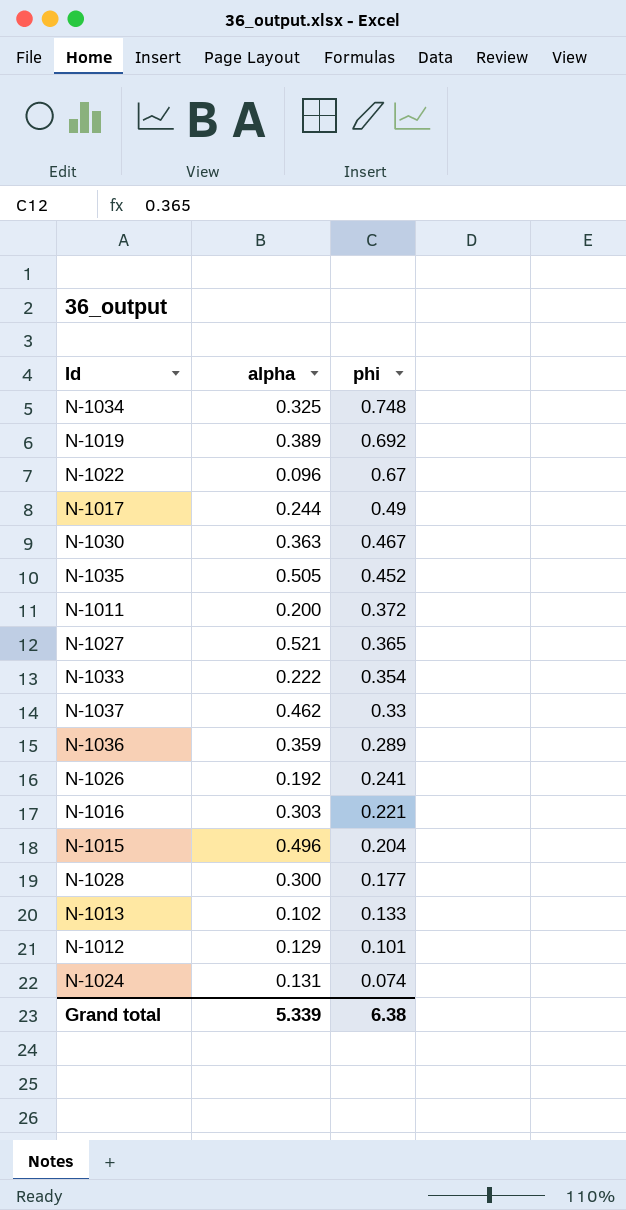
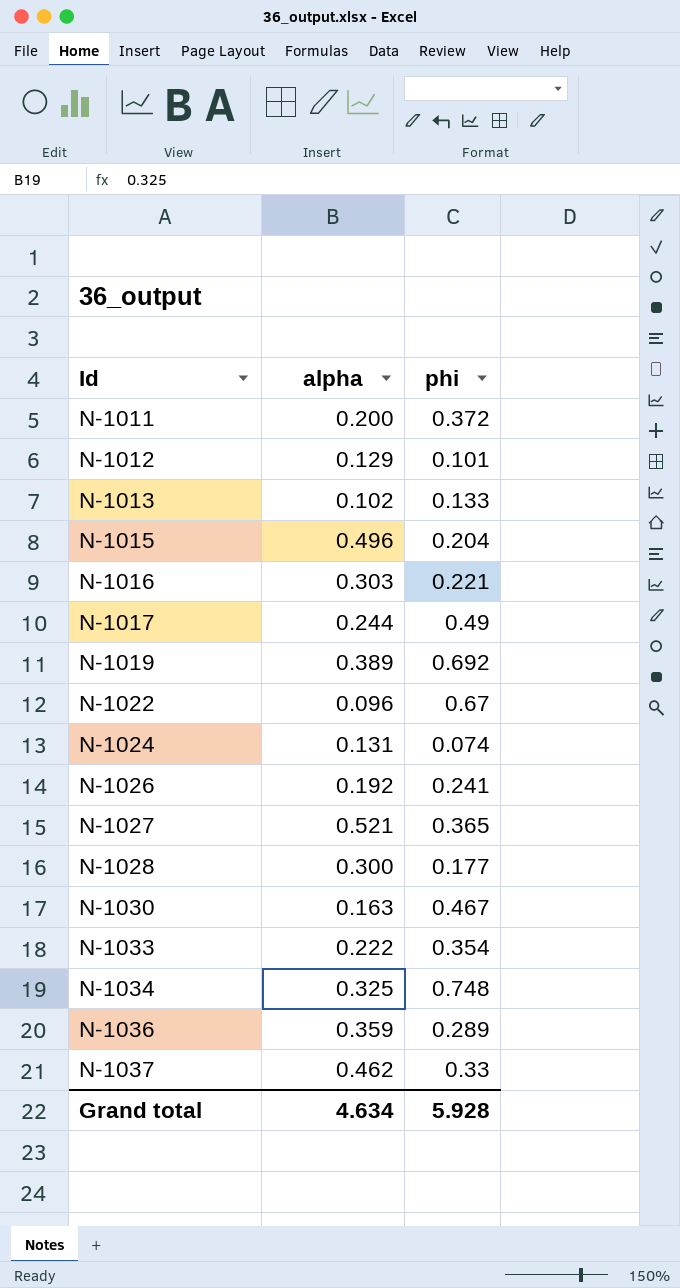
row order: phi descending -> Id ascending
row N-1035: 0.505 | 0.452 -> none
N-1030 | alpha: 0.363 -> 0.163
Grand total | alpha: 5.339 -> 4.634
Grand total | phi: 6.38 -> 5.928

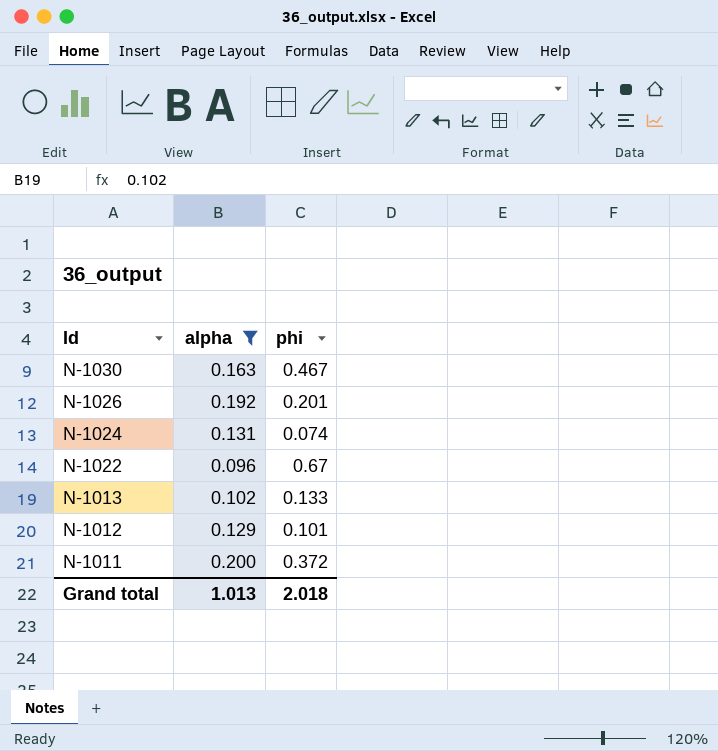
filter: none -> alpha <= 0.200
row order: Id ascending -> Id descending
N-1026 | phi: 0.241 -> 0.201
Grand total | alpha: 4.634 -> 1.013
Grand total | phi: 5.928 -> 2.018

